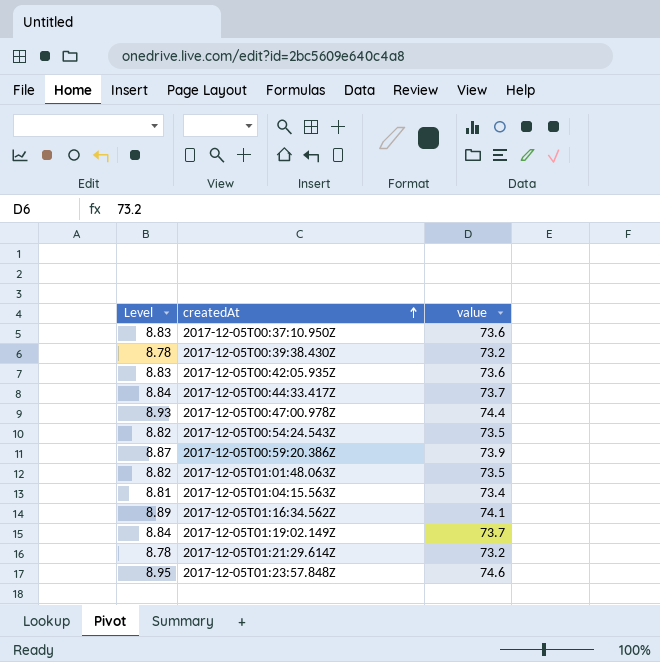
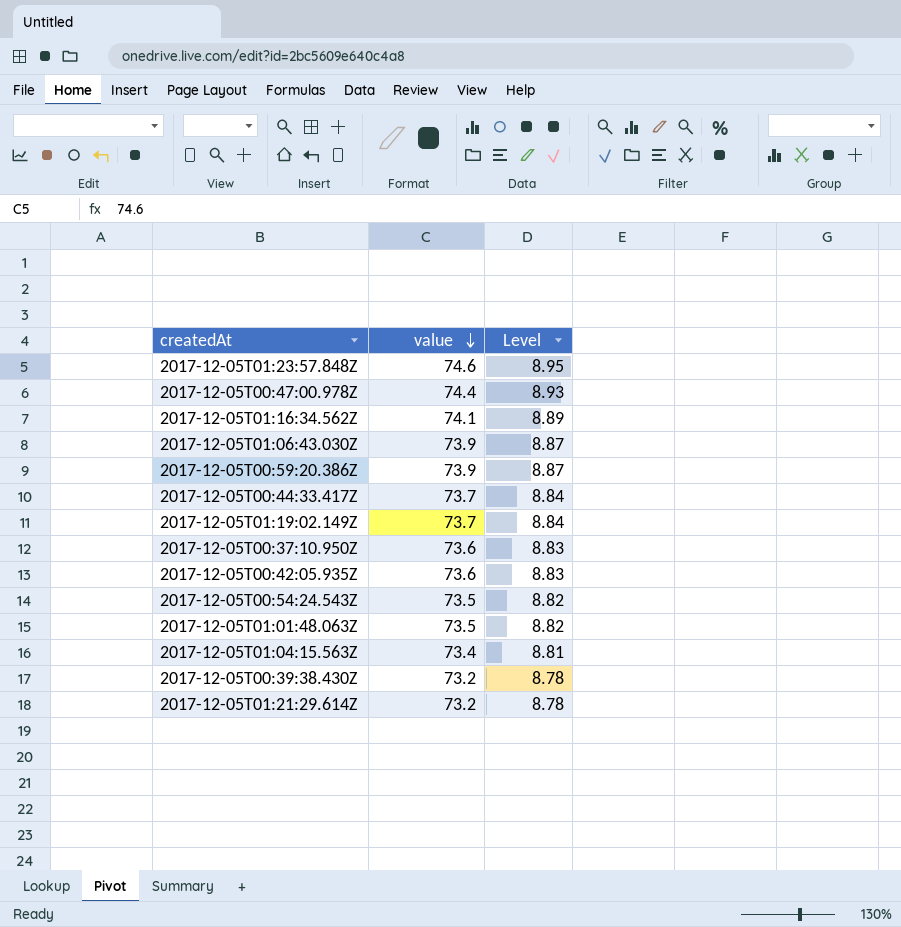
row order: createdAt ascending -> value descending
column Level | position: 1 -> 3
row 2017-12-05T01:06:43.030Z: none -> 73.9 | 8.87

